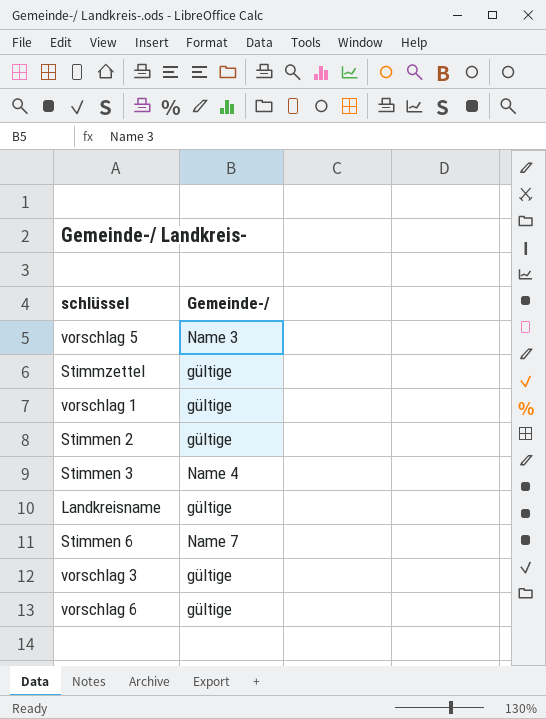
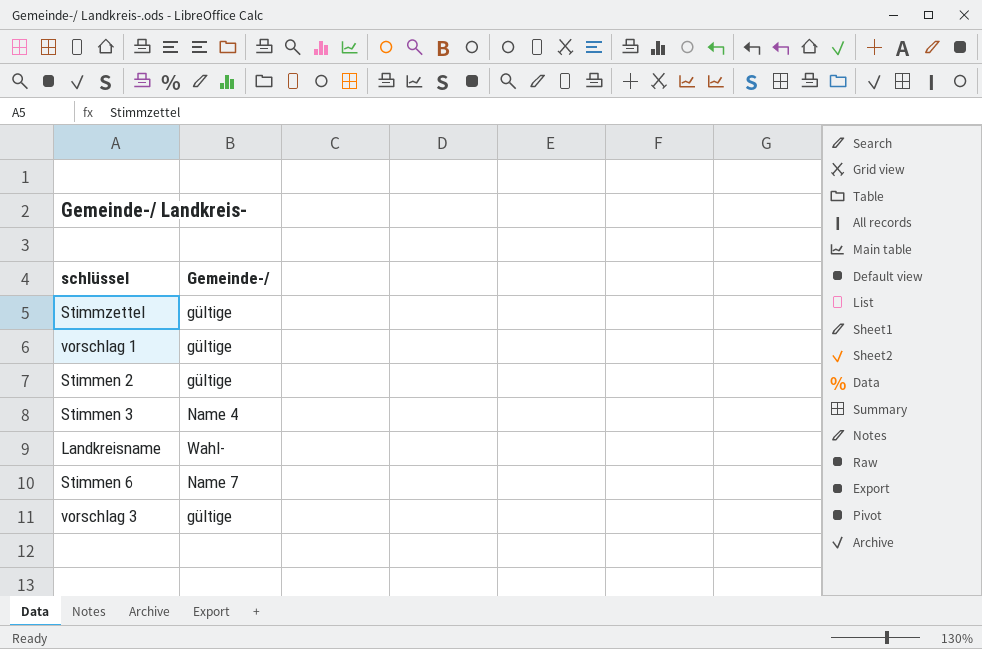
row vorschlag 5: Name 3 -> none
row vorschlag 6: gültige -> none
Landkreisname | Gemeinde-/: gültige -> Wahl-

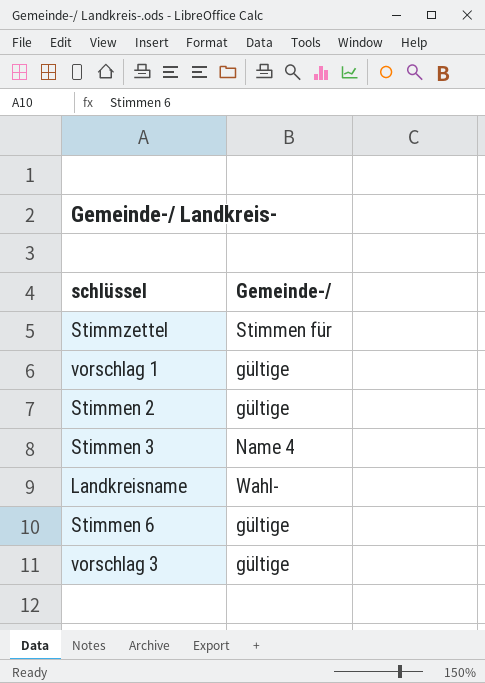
Stimmzettel | Gemeinde-/: gültige -> Stimmen für
Stimmen 6 | Gemeinde-/: Name 7 -> gültige

